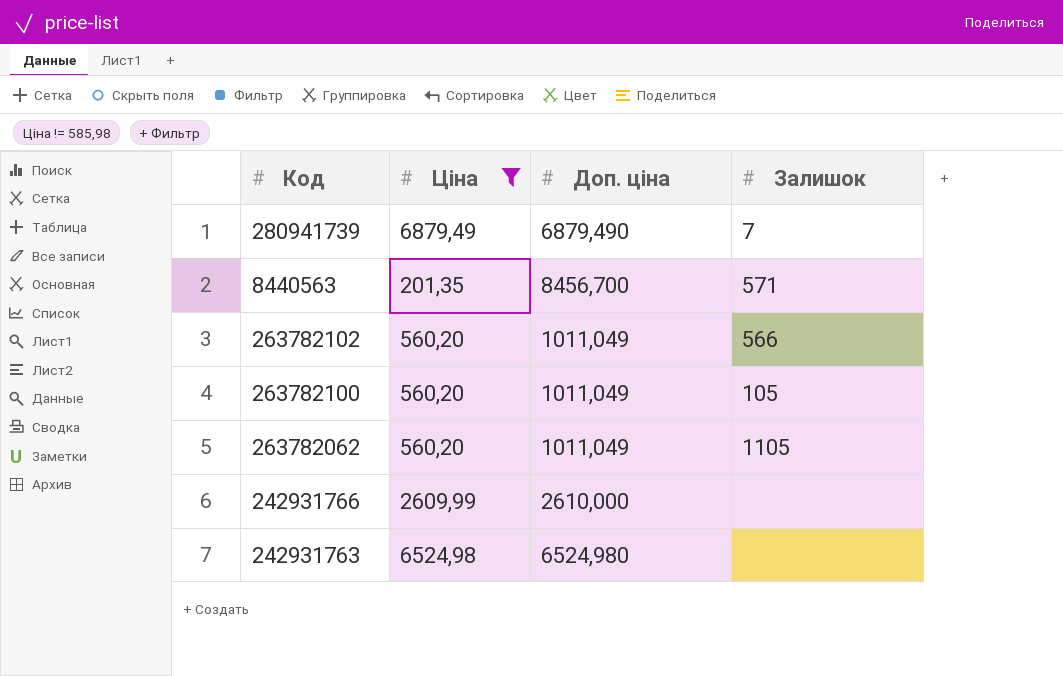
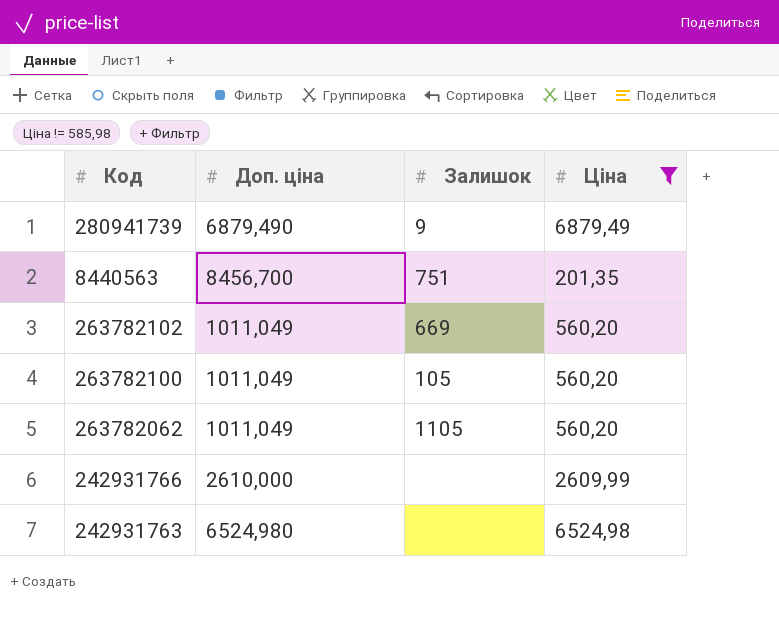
column Ціна | position: 2 -> 4
280941739 | Залишок: 7 -> 9
8440563 | Залишок: 571 -> 751
263782102 | Залишок: 566 -> 669

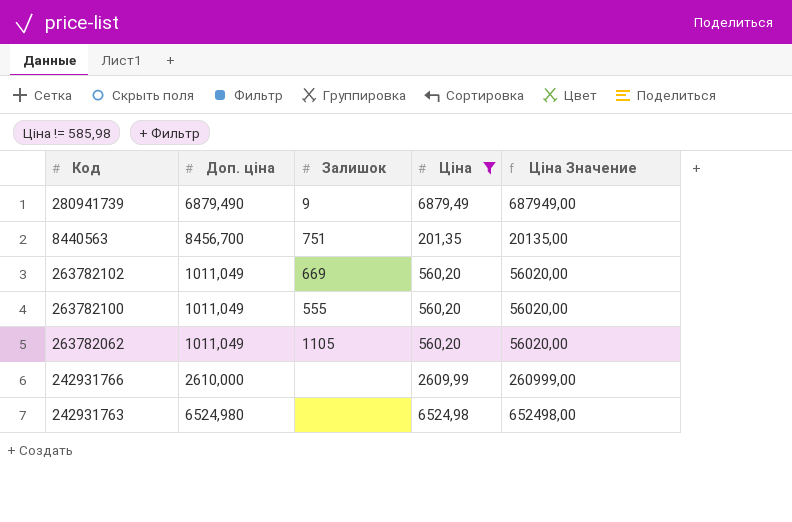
column Ціна Значение | formula: none -> [Ціна] * 100
263782100 | Залишок: 105 -> 555

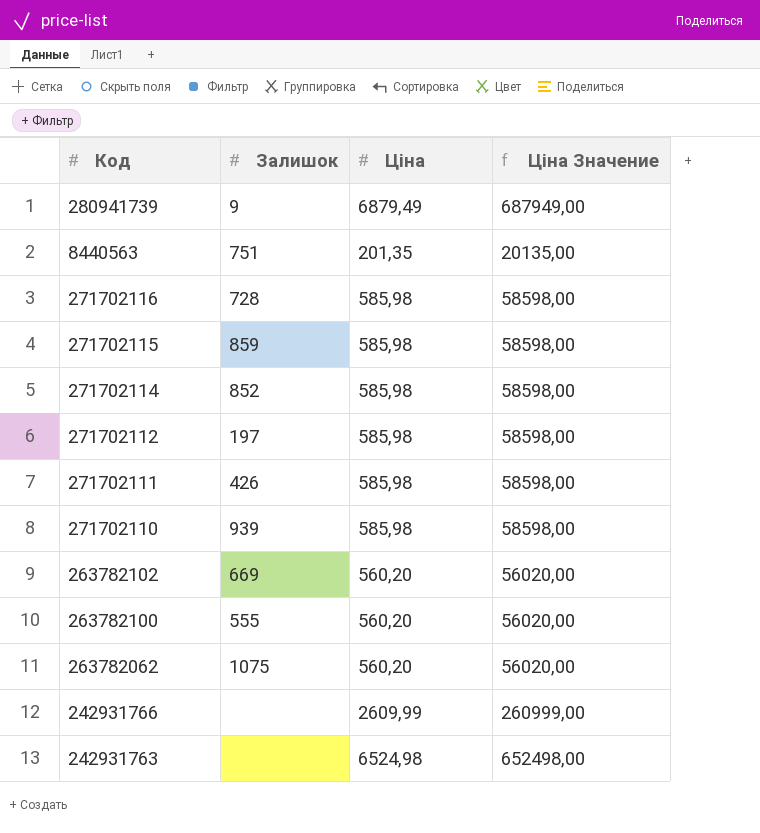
filter: Ціна != 585,98 -> none
column Доп. ціна | position: 2 -> none
263782062 | Залишок: 1105 -> 1075

